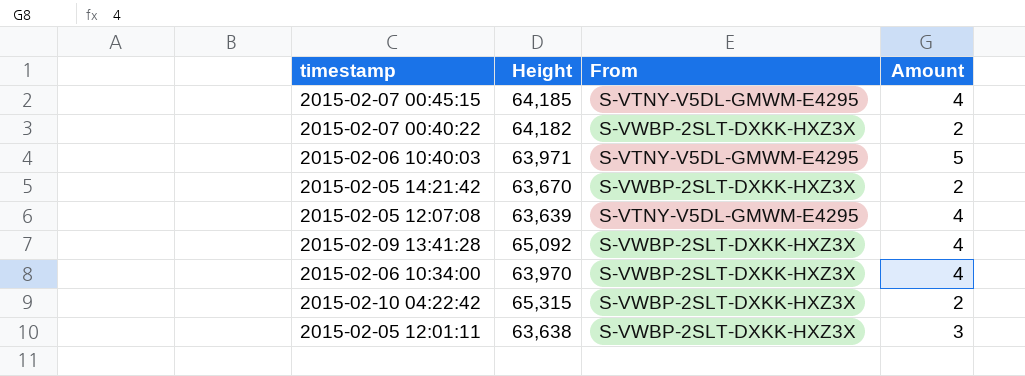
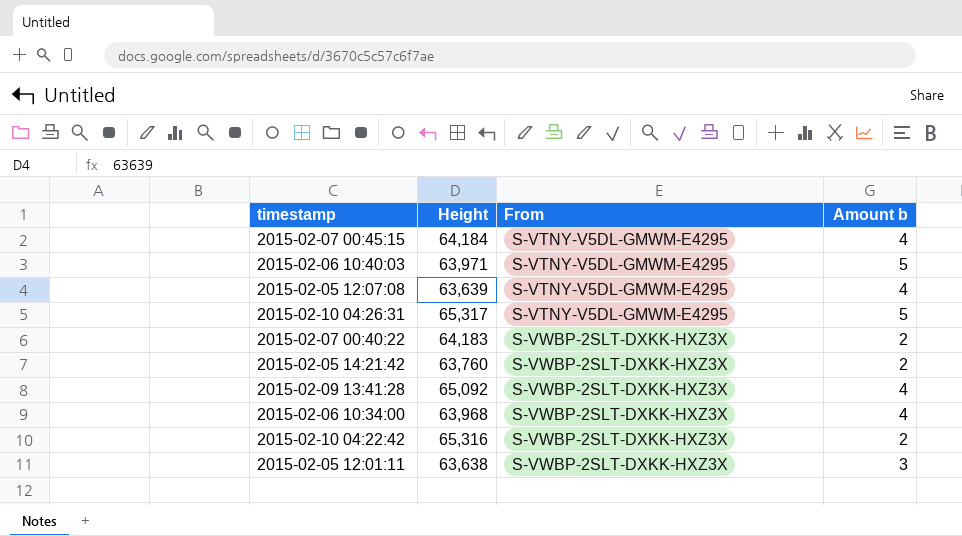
row order: none -> From ascending
column name: Amount -> Amount b
2015-02-07 00:45:15 | Height: 64,185 -> 64,184
row 2015-02-10 04:26:31: none -> 65,317 | S-VTNY-V5DL-GMWM-E4295 | 5
2015-02-07 00:40:22 | Height: 64,182 -> 64,183
2015-02-05 14:21:42 | Height: 63,670 -> 63,760
2015-02-06 10:34:00 | Height: 63,970 -> 63,968
2015-02-10 04:22:42 | Height: 65,315 -> 65,316

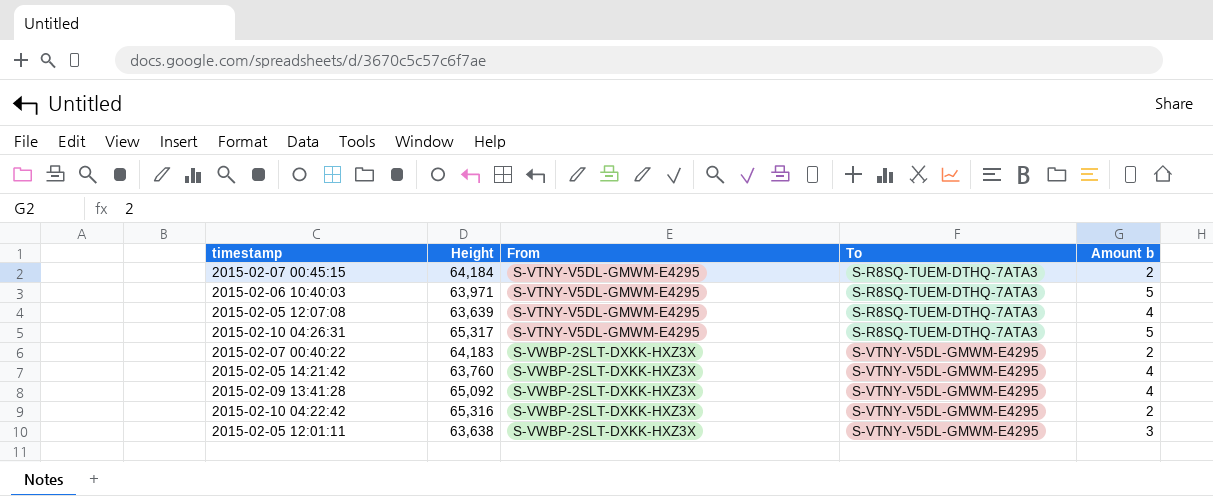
column To | position: none -> 4
row 2015-02-06 10:34:00: 63,968 | S-VWBP-2SLT-DXKK-HXZ3X | 4 -> none
2015-02-07 00:45:15 | Amount b: 4 -> 2
2015-02-05 14:21:42 | Amount b: 2 -> 4

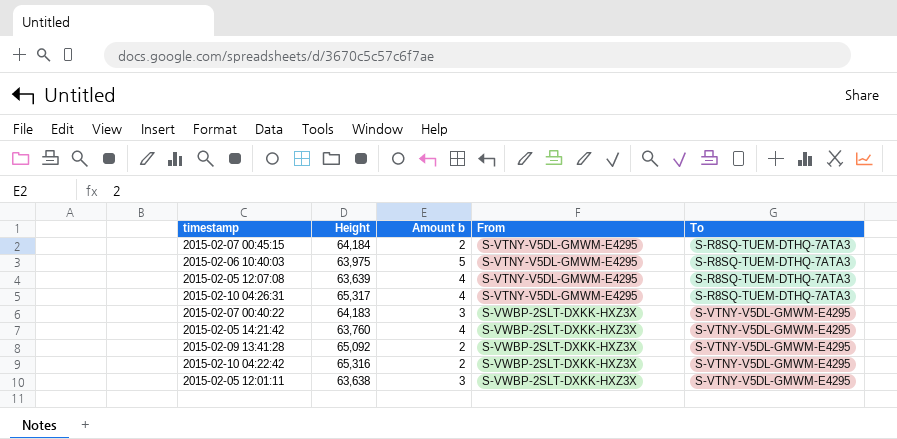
column Amount b | position: 5 -> 3
2015-02-06 10:40:03 | Height: 63,971 -> 63,975
2015-02-10 04:26:31 | Amount b: 5 -> 4
2015-02-07 00:40:22 | Amount b: 2 -> 3
2015-02-09 13:41:28 | Amount b: 4 -> 2

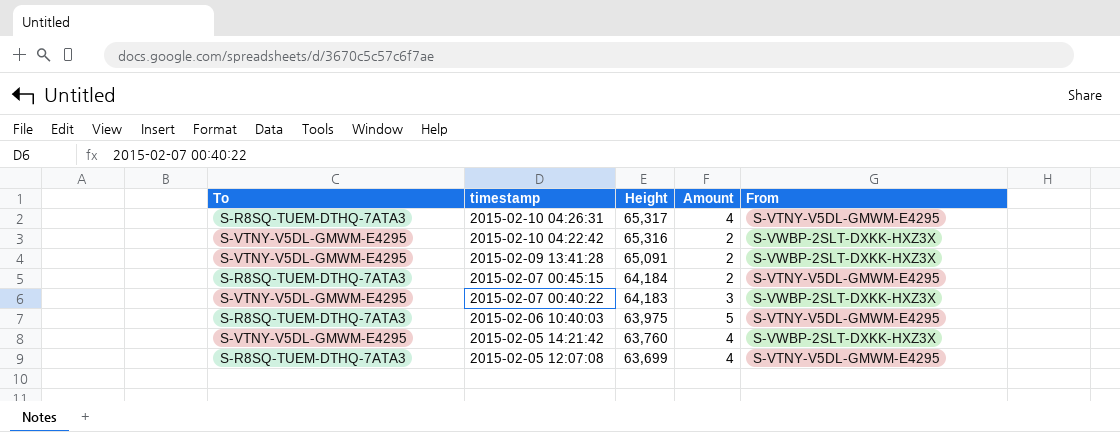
row order: From ascending -> timestamp descending
column To | position: 5 -> 1
column name: Amount b -> Amount
row 2015-02-05 12:01:11: 63,638 | 3 | S-VWBP-2SLT-DXKK-HXZ3X | S-VTNY-V5DL-GMWM-E4295 -> none
2015-02-09 13:41:28 | Height: 65,092 -> 65,091
2015-02-05 12:07:08 | Height: 63,639 -> 63,699

